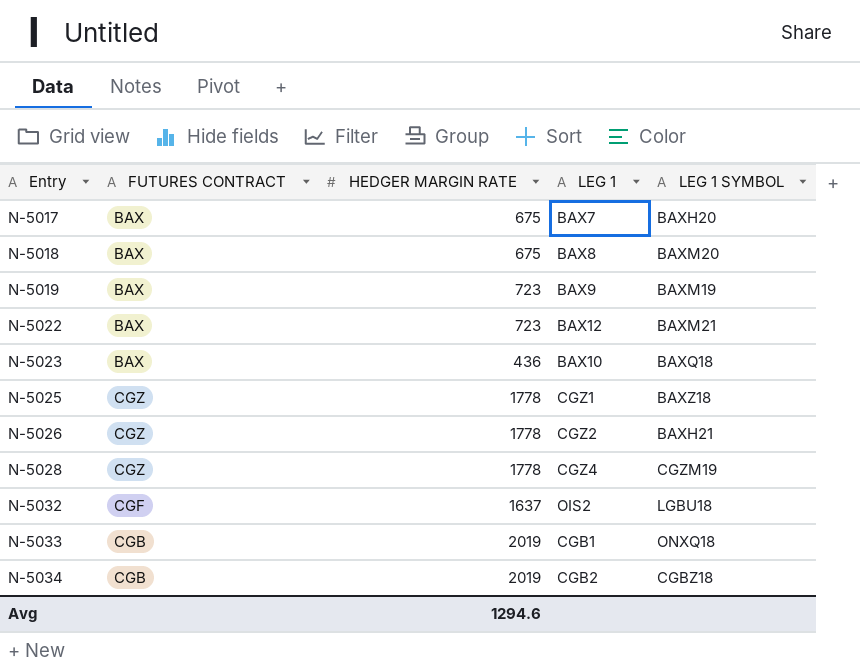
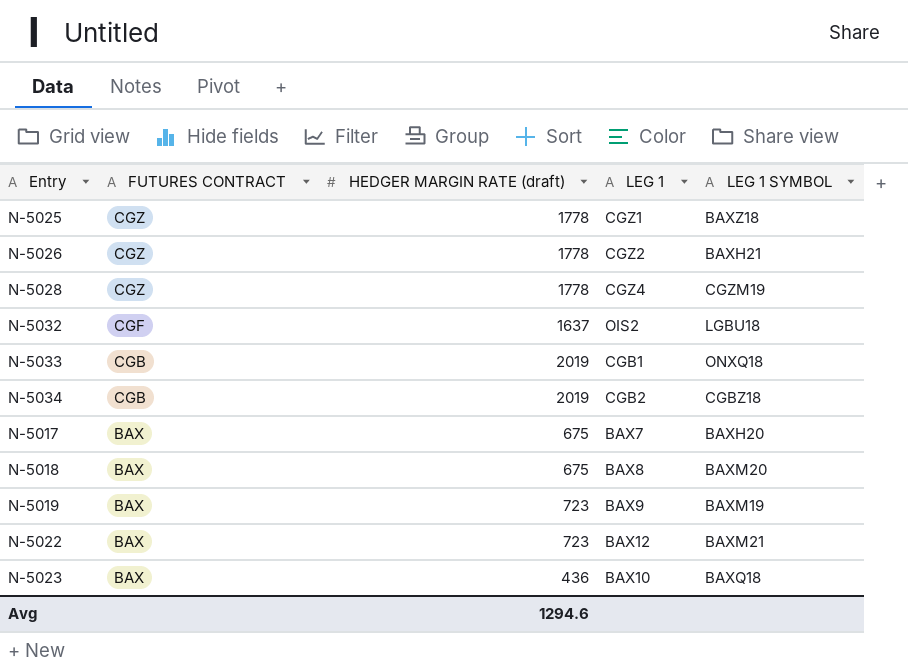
row order: Entry ascending -> FUTURES CONTRACT descending
column name: HEDGER MARGIN RATE -> HEDGER MARGIN RATE (draft)

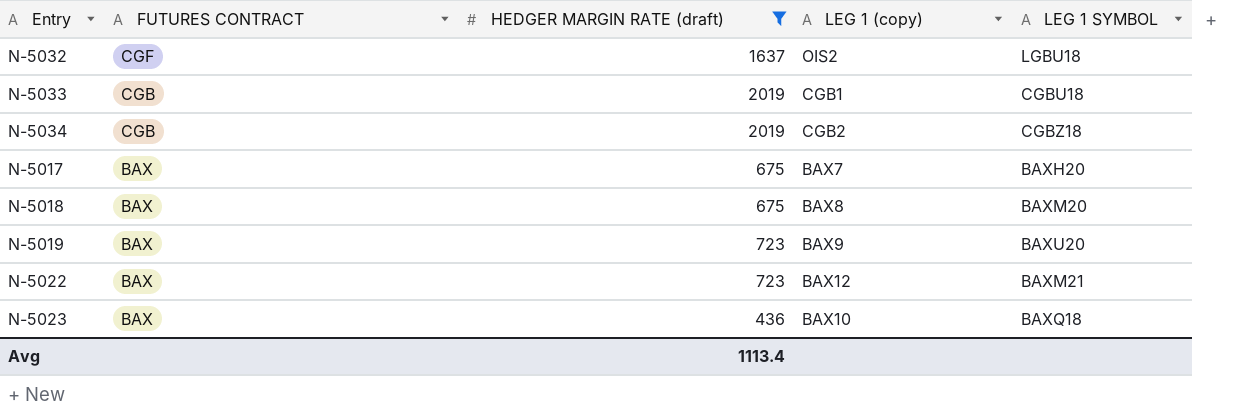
filter: none -> HEDGER MARGIN RATE (draft) != 1778
column name: LEG 1 -> LEG 1 (copy)
N-5033 | LEG 1 SYMBOL: ONXQ18 -> CGBU18
N-5019 | LEG 1 SYMBOL: BAXM19 -> BAXU20
Avg | HEDGER MARGIN RATE (draft): 1294.6 -> 1113.4

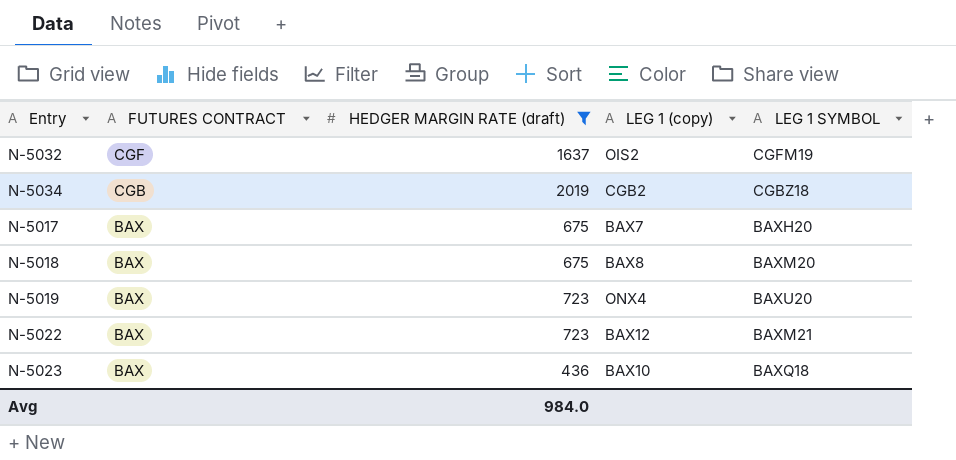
row N-5033: CGB | 2019 | CGB1 | CGBU18 -> none
N-5032 | LEG 1 SYMBOL: LGBU18 -> CGFM19
N-5019 | LEG 1 (copy): BAX9 -> ONX4
Avg | HEDGER MARGIN RATE (draft): 1113.4 -> 984.0

